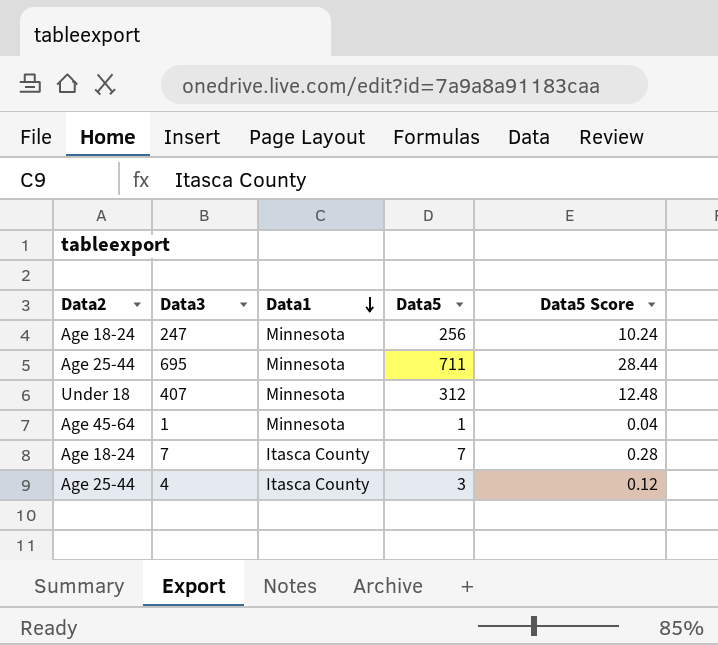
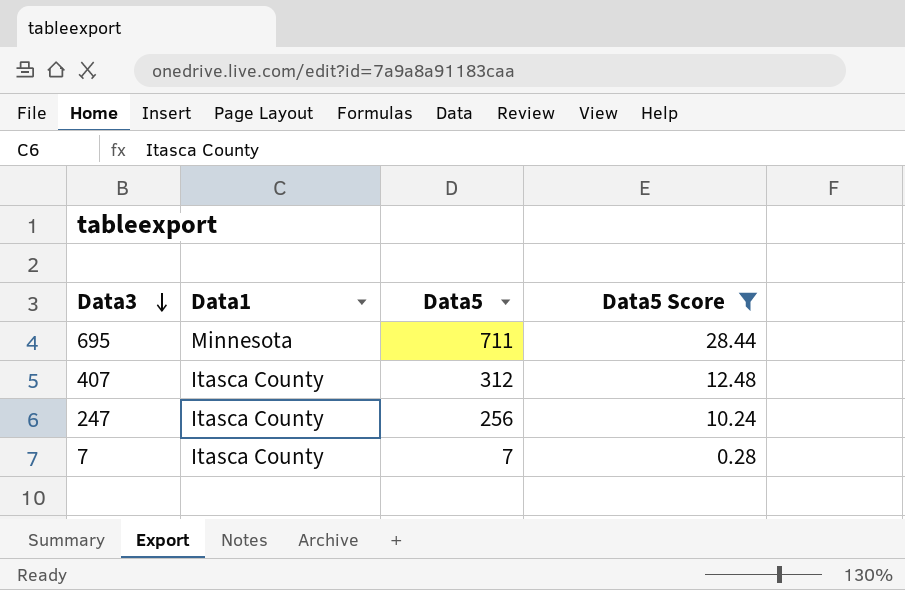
filter: none -> Data5 Score >= 0.28
row order: Data1 descending -> Data3 descending
column Data2 | position: 1 -> none
407 | Data1: Minnesota -> Itasca County
247 | Data1: Minnesota -> Itasca County

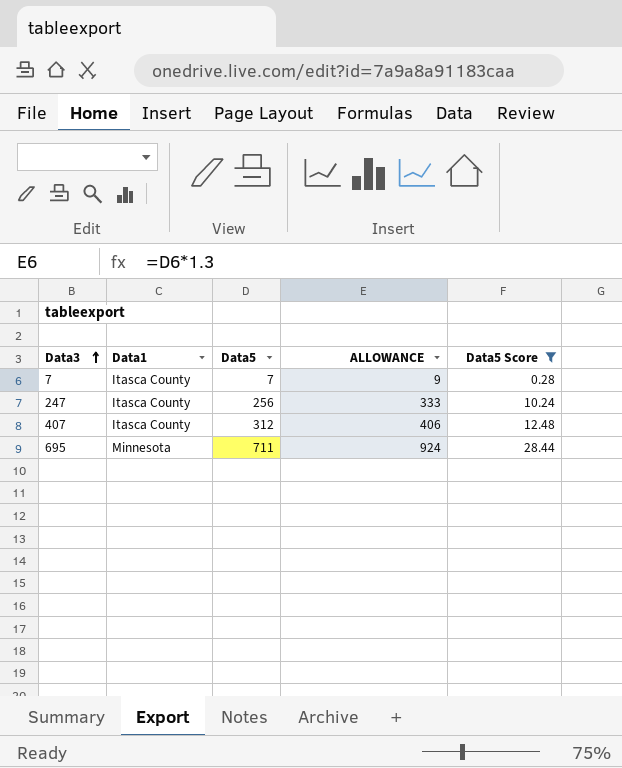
row order: Data3 descending -> Data3 ascending
column ALLOWANCE | formula: none -> [Data5] * 1.3

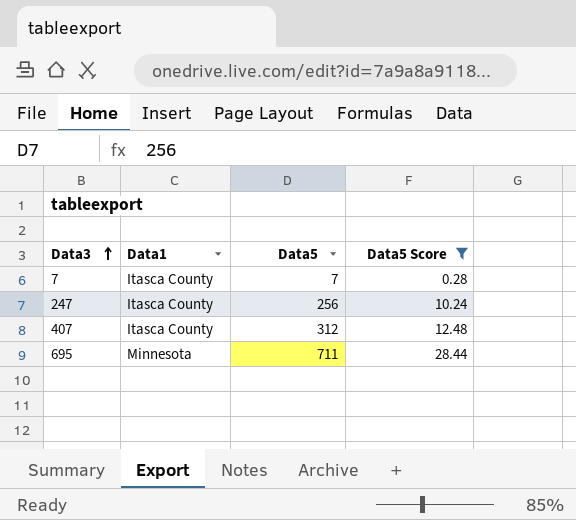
column ALLOWANCE | formula: [Data5] * 1.3 -> none

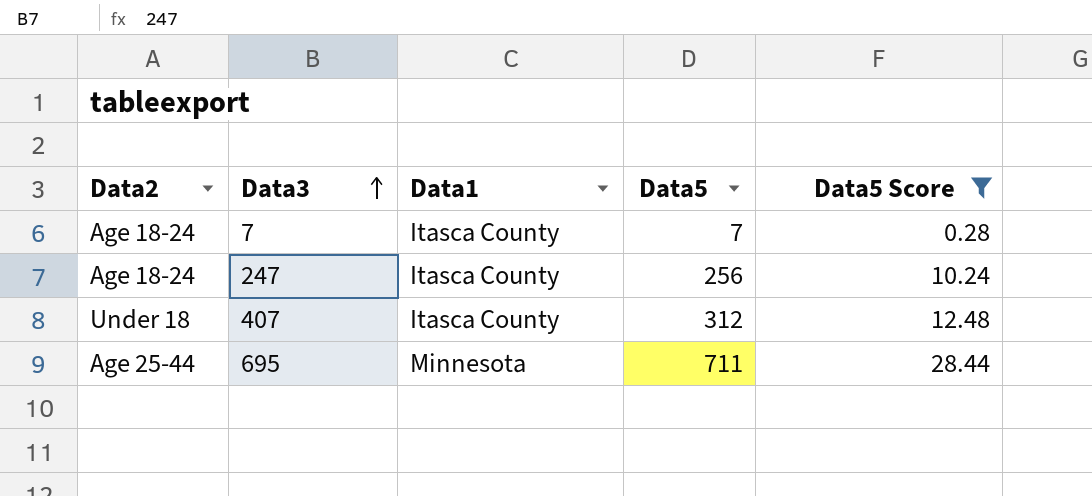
column Data2 | position: none -> 1

